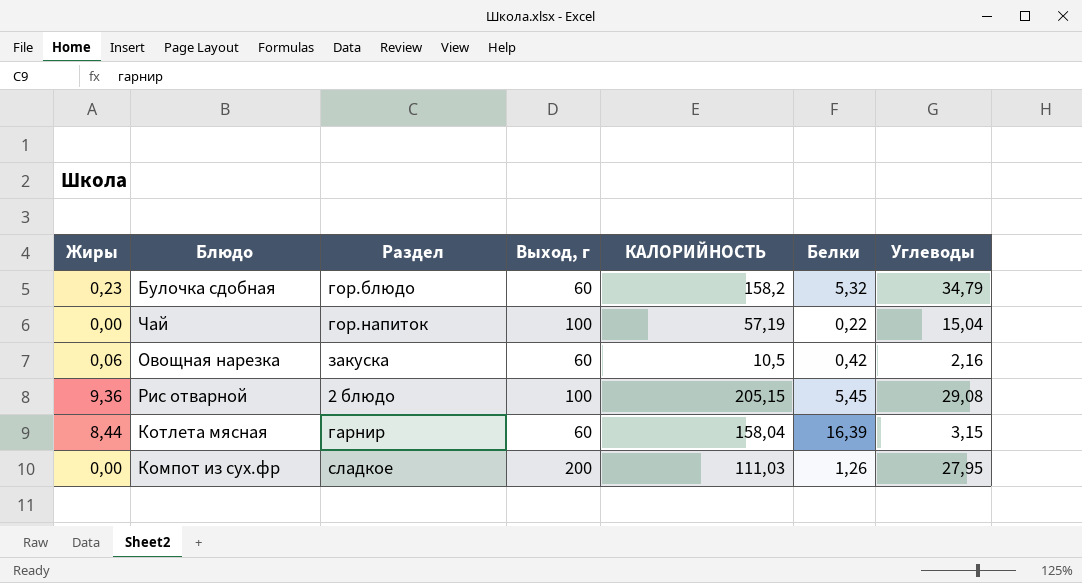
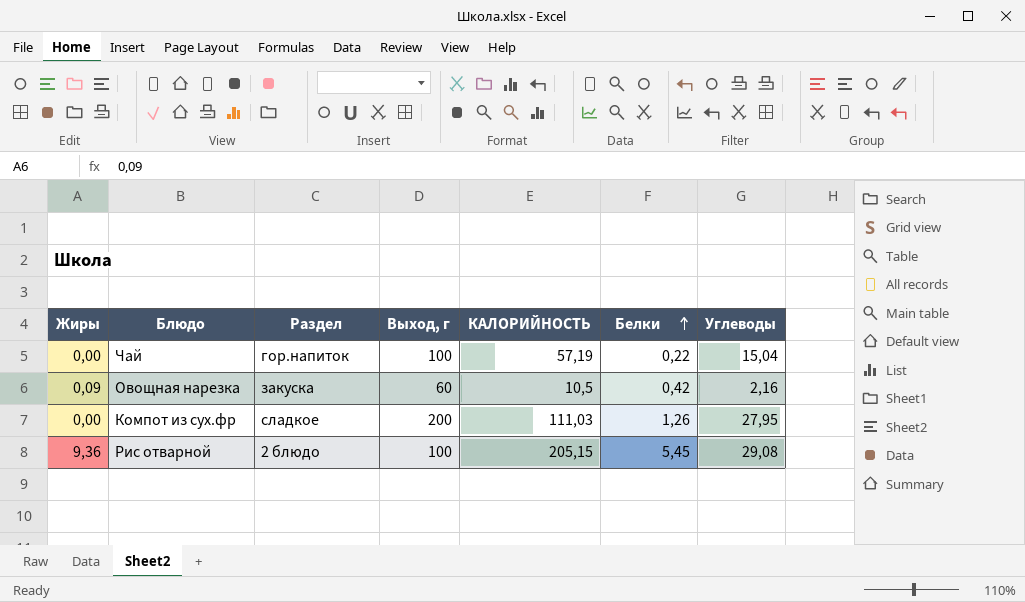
row order: none -> Белки ascending
row Булочка сдобная: 0,23 | гор.блюдо | 60 | 158,2 | 5,32 | 34,79 -> none
row Котлета мясная: 8,44 | гарнир | 60 | 158,04 | 16,39 | 3,15 -> none
Овощная нарезка | Жиры: 0,06 -> 0,09

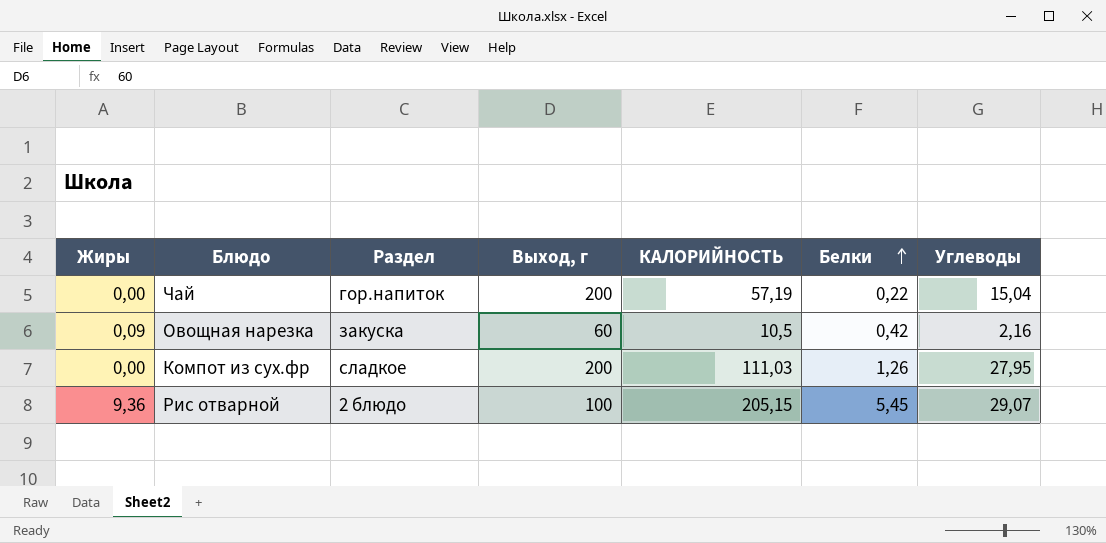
Чай | Выход, г: 100 -> 200
Рис отварной | Углеводы: 29,08 -> 29,07

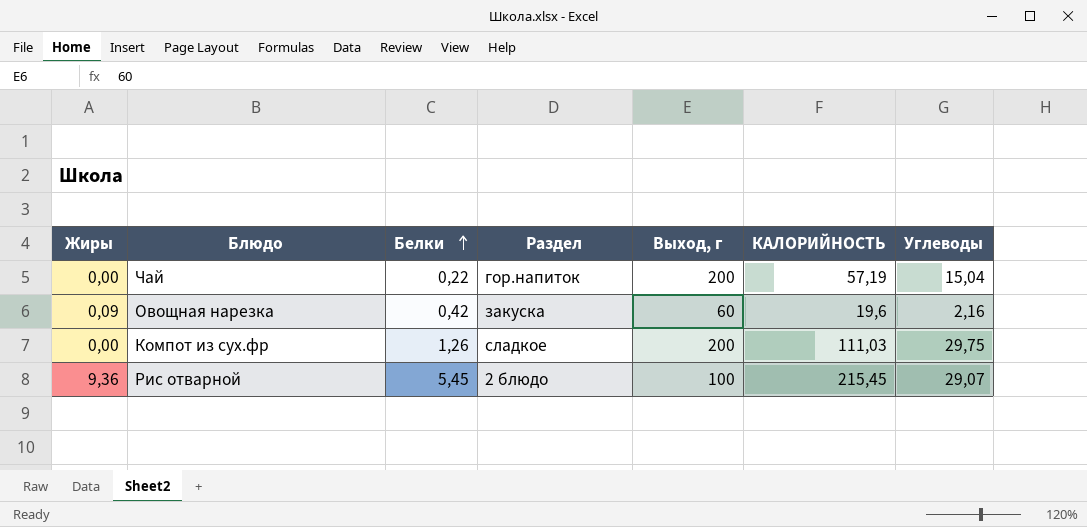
column Белки | position: 6 -> 3
Овощная нарезка | КАЛОРИЙНОСТЬ: 10,5 -> 19,6
Компот из сух.фр | Углеводы: 27,95 -> 29,75
Рис отварной | КАЛОРИЙНОСТЬ: 205,15 -> 215,45

